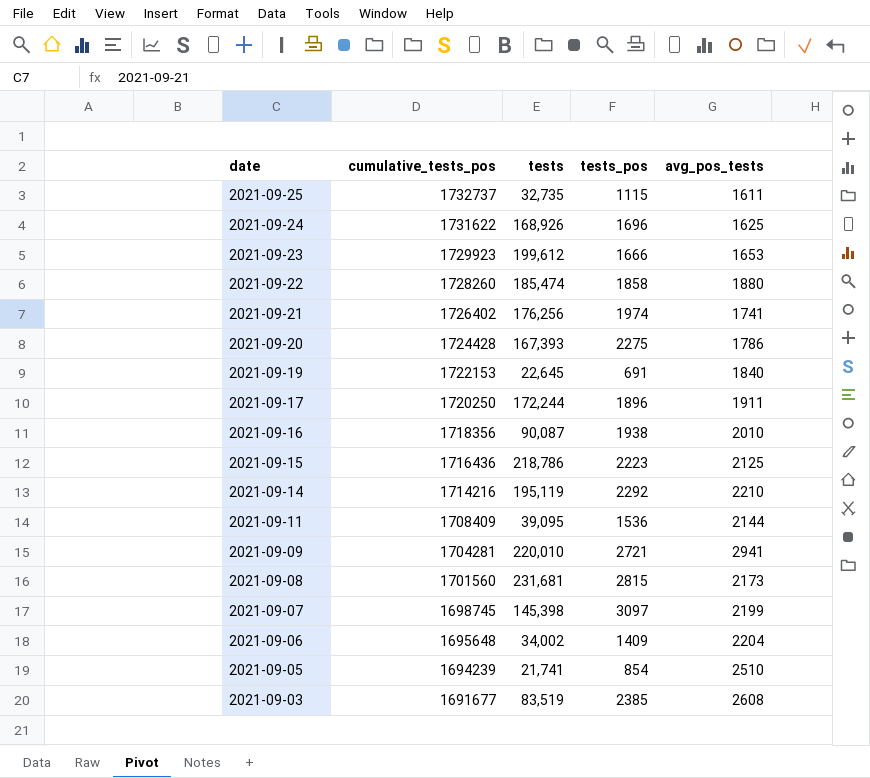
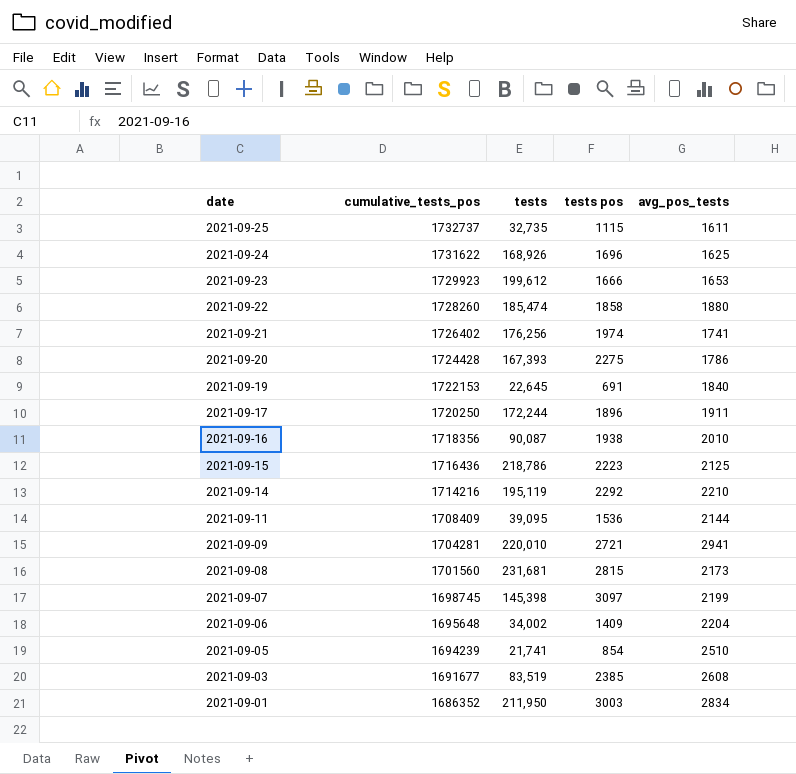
column name: tests_pos -> tests pos
row 2021-09-01: none -> 1686352 | 211,950 | 3003 | 2834

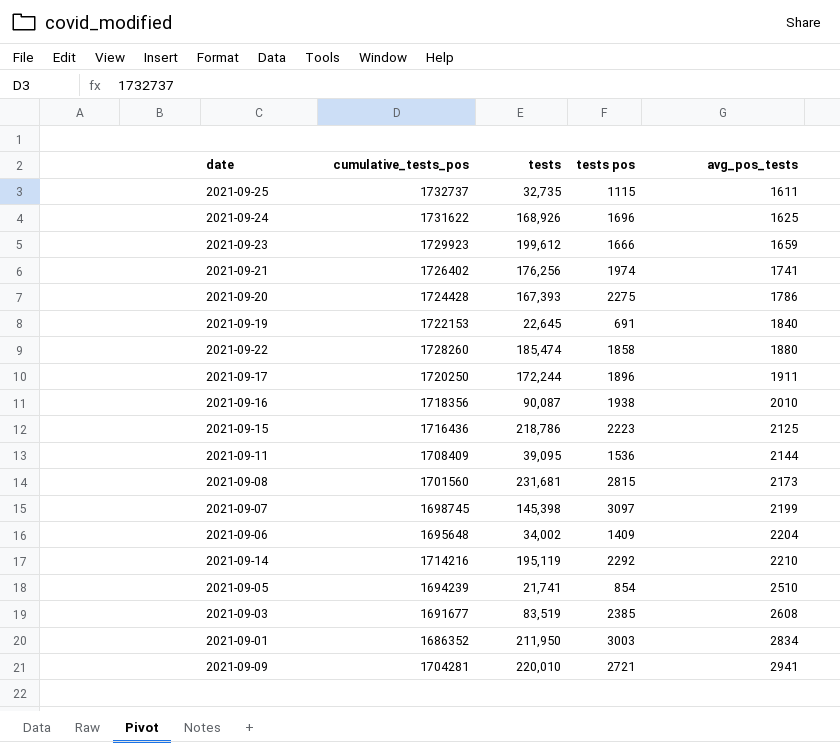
row order: date descending -> avg_pos_tests ascending
2021-09-23 | avg_pos_tests: 1653 -> 1659

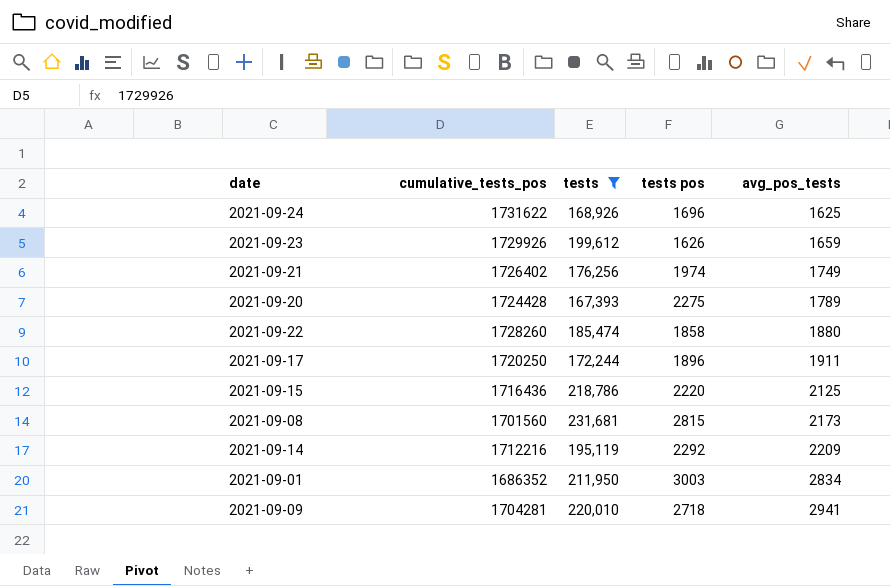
filter: none -> tests >= 167,393
2021-09-23 | cumulative_tests_pos: 1729923 -> 1729926
2021-09-23 | tests pos: 1666 -> 1626
2021-09-21 | avg_pos_tests: 1741 -> 1749
2021-09-20 | avg_pos_tests: 1786 -> 1789
2021-09-15 | tests pos: 2223 -> 2220
2021-09-14 | cumulative_tests_pos: 1714216 -> 1712216
2021-09-14 | avg_pos_tests: 2210 -> 2209
2021-09-09 | tests pos: 2721 -> 2718

